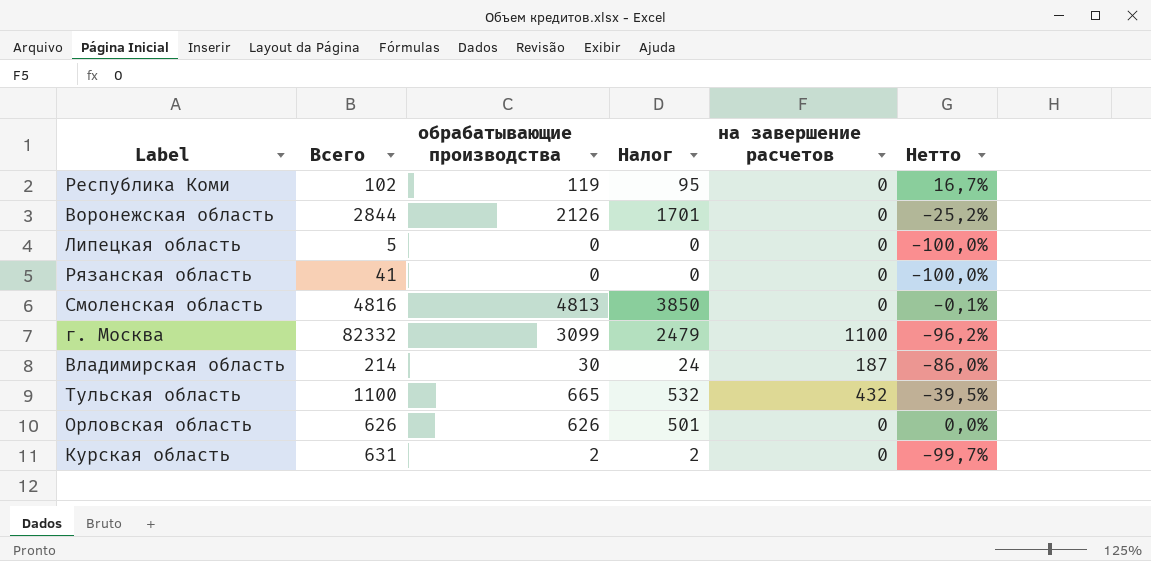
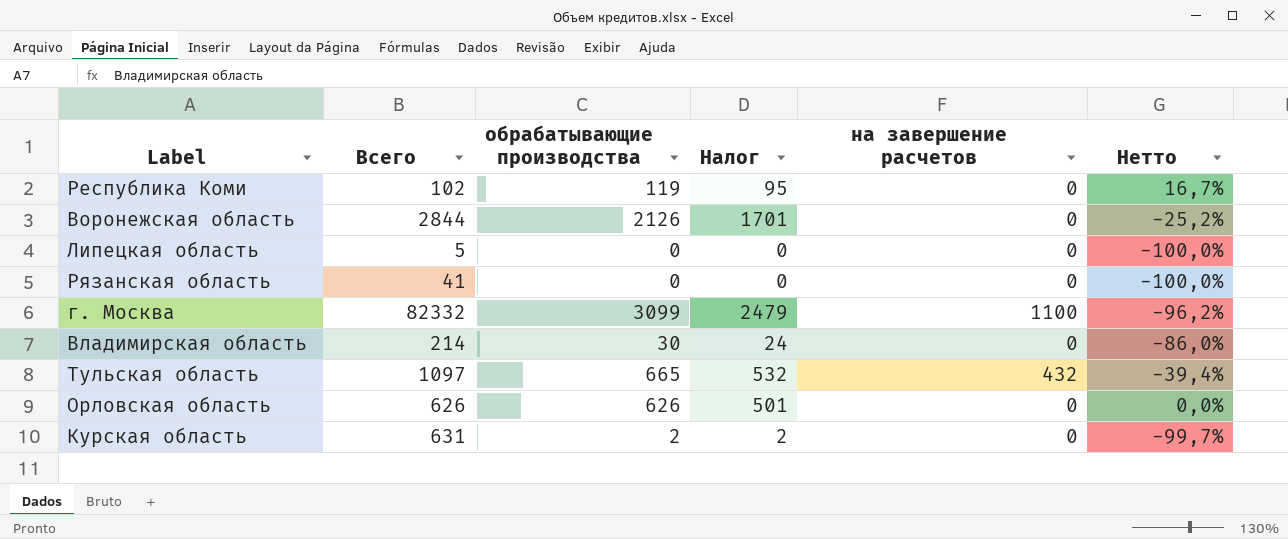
row Смоленская область: 4816 | 4813 | 3850 | 0 | -0,1% -> none
Владимирская область | на завершение расчетов: 187 -> 0
Тульская область | Всего: 1100 -> 1097
Тульская область | Нетто: -39,5% -> -39,4%

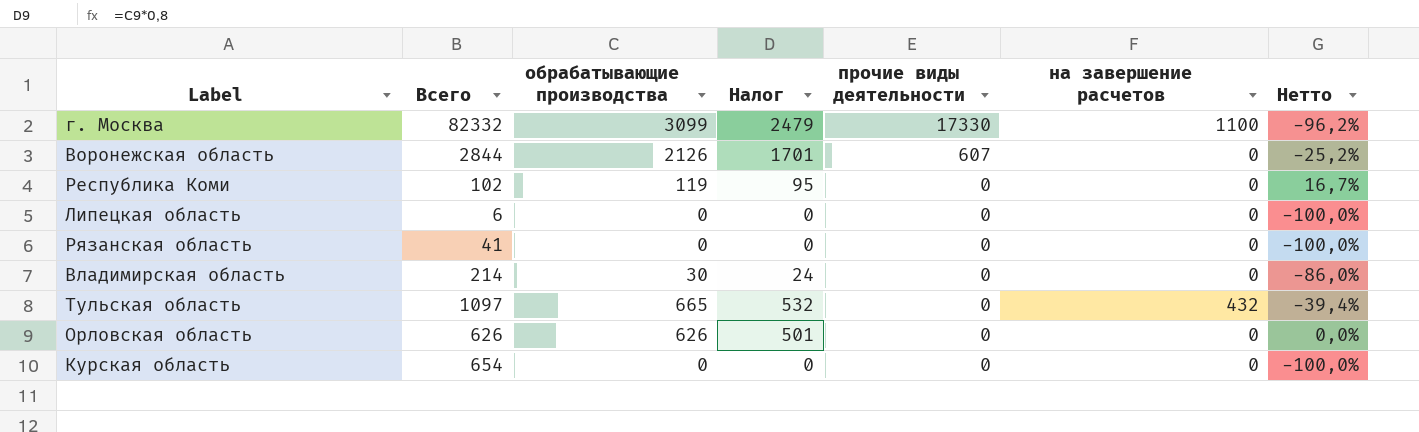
row order: none -> прочие виды деятельности descending
column прочие виды деятельности | position: none -> 5
Липецкая область | Всего: 5 -> 6
Курская область | Всего: 631 -> 654
Курская область | обрабатывающие производства: 2 -> 0
Курская область | Налог: 2 -> 0
Курская область | Нетто: -99,7% -> -100,0%

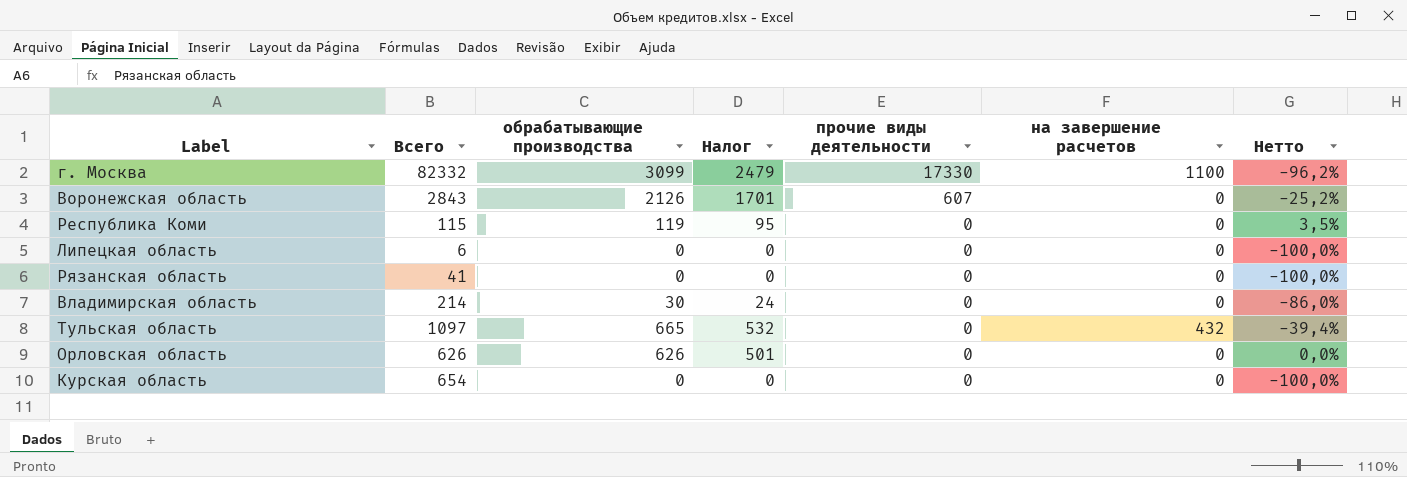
Воронежская область | Всего: 2844 -> 2843
Республика Коми | Всего: 102 -> 115
Республика Коми | Нетто: 16,7% -> 3,5%

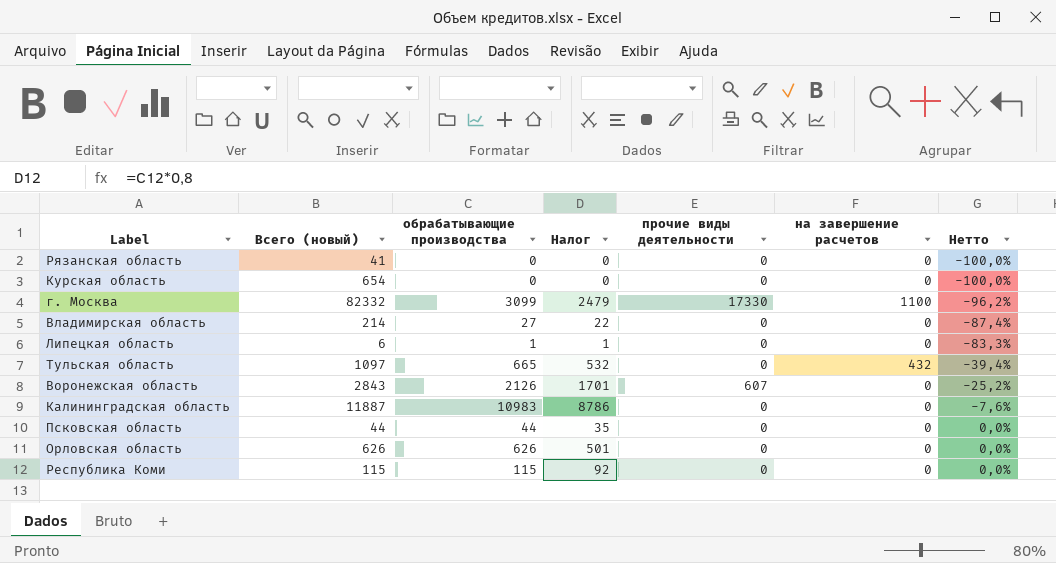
row order: прочие виды деятельности descending -> Нетто ascending
column name: Всего -> Всего (новый)
Владимирская область | обрабатывающие производства: 30 -> 27
Владимирская область | Налог: 24 -> 22
Владимирская область | Нетто: -86,0% -> -87,4%
Липецкая область | обрабатывающие производства: 0 -> 1
Липецкая область | Налог: 0 -> 1
Липецкая область | Нетто: -100,0% -> -83,3%
row Калининградская область: none -> 11887 | 10983 | 8786 | 0 | 0 | -7,6%
row Псковская область: none -> 44 | 44 | 35 | 0 | 0 | 0,0%
Республика Коми | обрабатывающие производства: 119 -> 115
Республика Коми | Налог: 95 -> 92
Республика Коми | Нетто: 3,5% -> 0,0%

